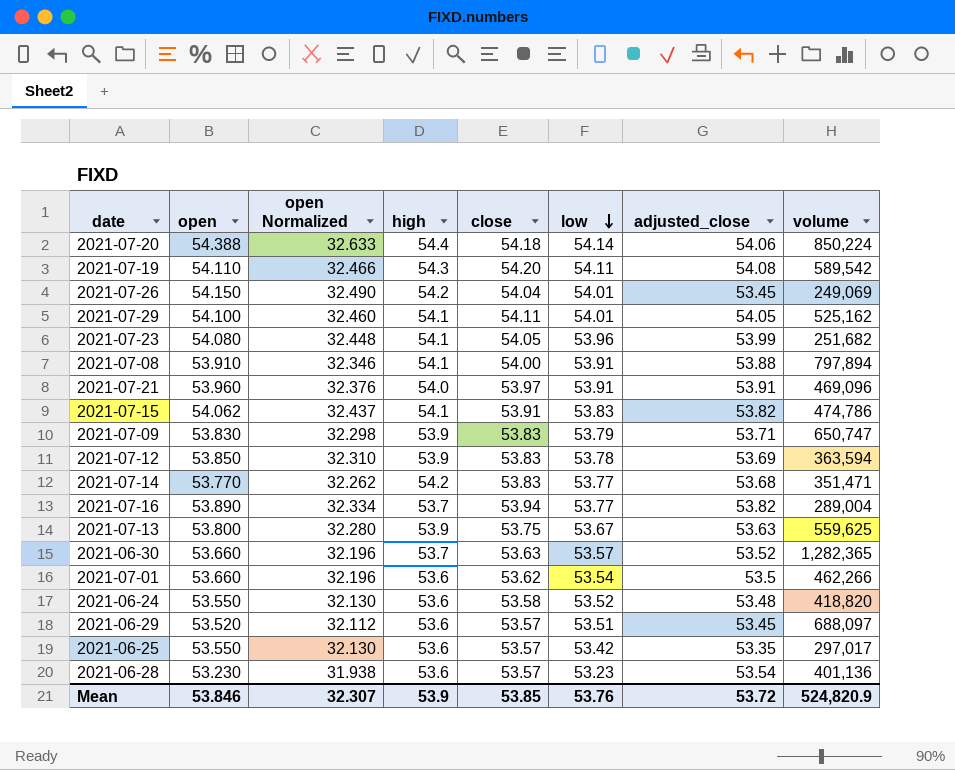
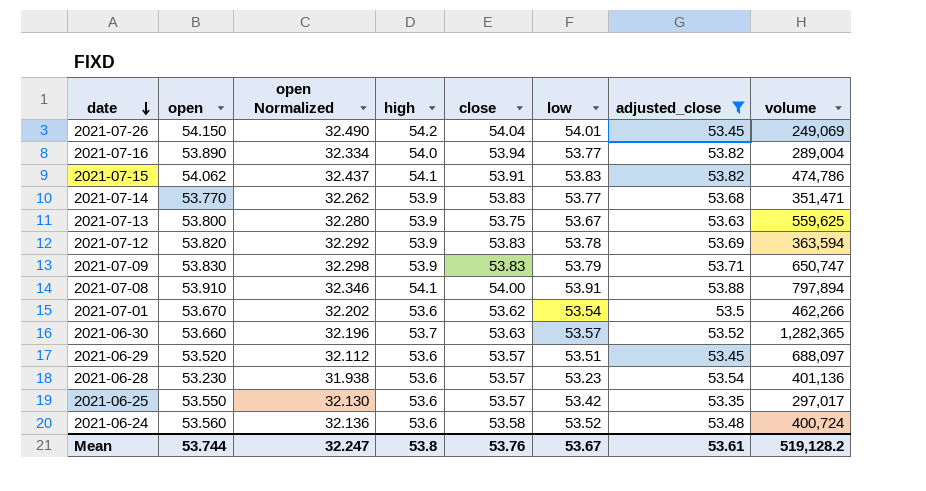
filter: none -> adjusted_close <= 53.88
row order: low descending -> date descending
2021-07-16 | high: 53.7 -> 54.0
2021-07-14 | high: 54.2 -> 53.9
2021-07-12 | open: 53.850 -> 53.820
2021-07-12 | open Normalized: 32.310 -> 32.292
2021-07-01 | open: 53.660 -> 53.670
2021-07-01 | open Normalized: 32.196 -> 32.202
2021-06-24 | open: 53.550 -> 53.560
2021-06-24 | open Normalized: 32.130 -> 32.136
2021-06-24 | volume: 418,820 -> 400,724
Mean | open: 53.846 -> 53.744
Mean | open Normalized: 32.307 -> 32.247
Mean | high: 53.9 -> 53.8
Mean | close: 53.85 -> 53.76
Mean | low: 53.76 -> 53.67
Mean | adjusted_close: 53.72 -> 53.61
Mean | volume: 524,820.9 -> 519,128.2

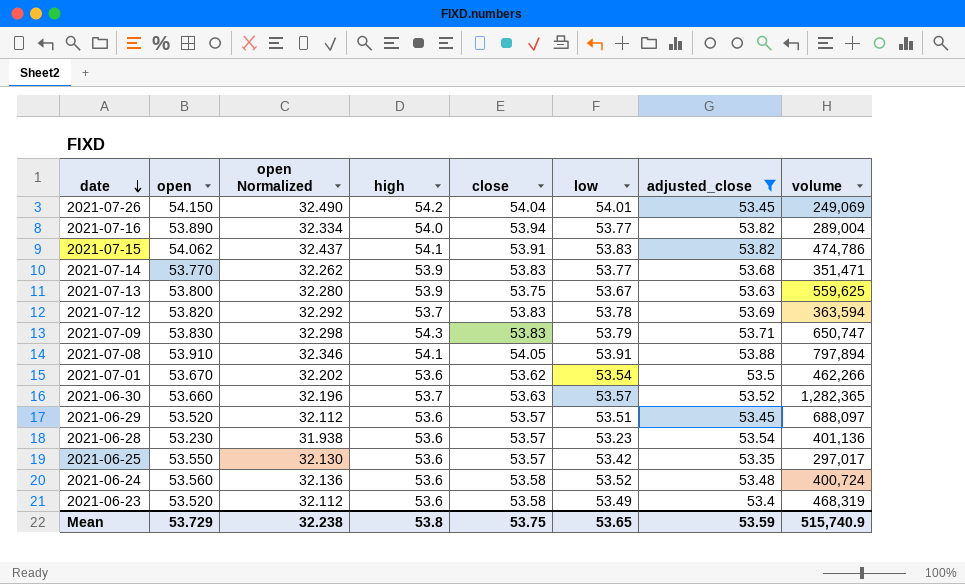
2021-07-12 | high: 53.9 -> 53.7
2021-07-09 | high: 53.9 -> 54.3
2021-07-08 | close: 54.00 -> 54.05
row 2021-06-23: none -> 53.520 | 32.112 | 53.6 | 53.58 | 53.49 | 53.4 | 468,319
Mean | open: 53.744 -> 53.729
Mean | open Normalized: 32.247 -> 32.238
Mean | close: 53.76 -> 53.75
Mean | low: 53.67 -> 53.65
Mean | adjusted_close: 53.61 -> 53.59
Mean | volume: 519,128.2 -> 515,740.9

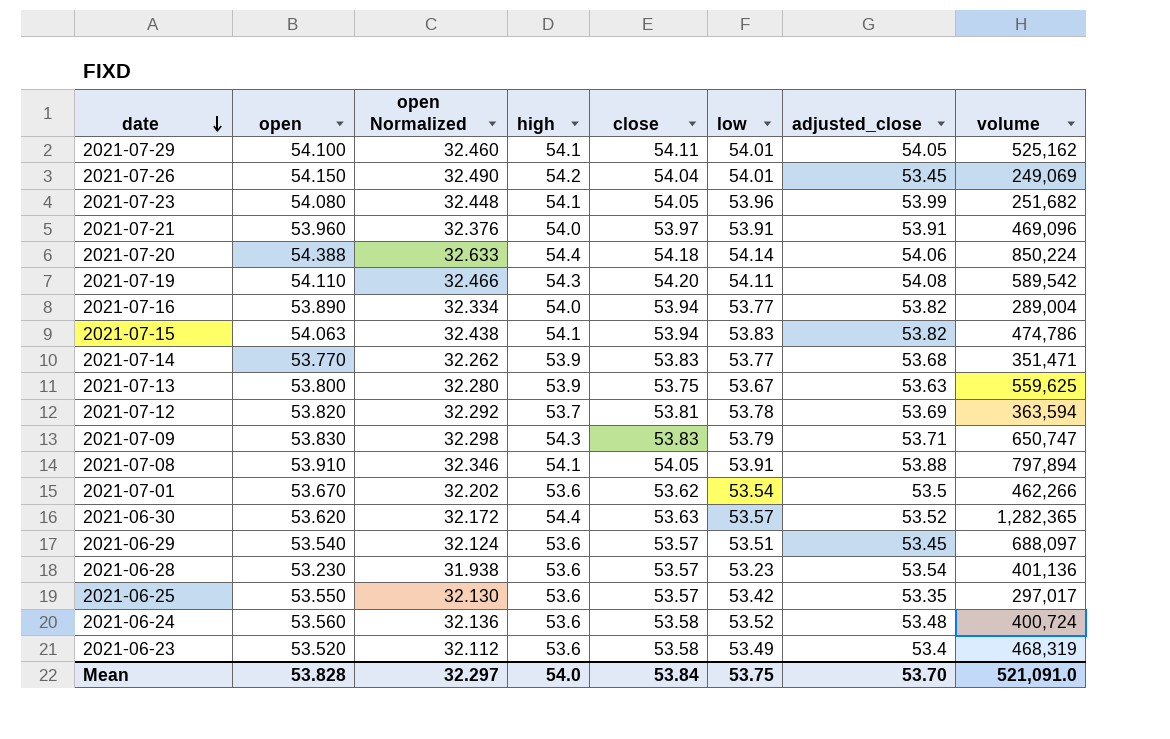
filter: adjusted_close <= 53.88 -> none
2021-07-15 | open: 54.062 -> 54.063
2021-07-15 | open Normalized: 32.437 -> 32.438
2021-07-15 | close: 53.91 -> 53.94
2021-07-12 | close: 53.83 -> 53.81
2021-06-30 | open: 53.660 -> 53.620
2021-06-30 | open Normalized: 32.196 -> 32.172
2021-06-30 | high: 53.7 -> 54.4
2021-06-29 | open: 53.520 -> 53.540
2021-06-29 | open Normalized: 32.112 -> 32.124
Mean | open: 53.729 -> 53.828
Mean | open Normalized: 32.238 -> 32.297
Mean | high: 53.8 -> 54.0
Mean | close: 53.75 -> 53.84
Mean | low: 53.65 -> 53.75
Mean | adjusted_close: 53.59 -> 53.70
Mean | volume: 515,740.9 -> 521,091.0

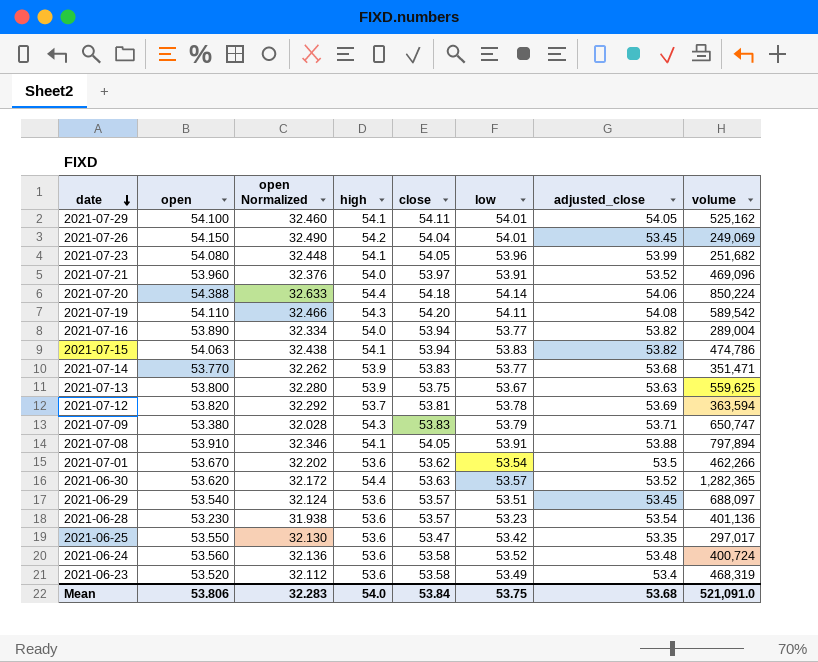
2021-07-21 | adjusted_close: 53.91 -> 53.52
2021-07-09 | open: 53.830 -> 53.380
2021-07-09 | open Normalized: 32.298 -> 32.028
2021-06-25 | close: 53.57 -> 53.47
Mean | open: 53.828 -> 53.806
Mean | open Normalized: 32.297 -> 32.283
Mean | adjusted_close: 53.70 -> 53.68

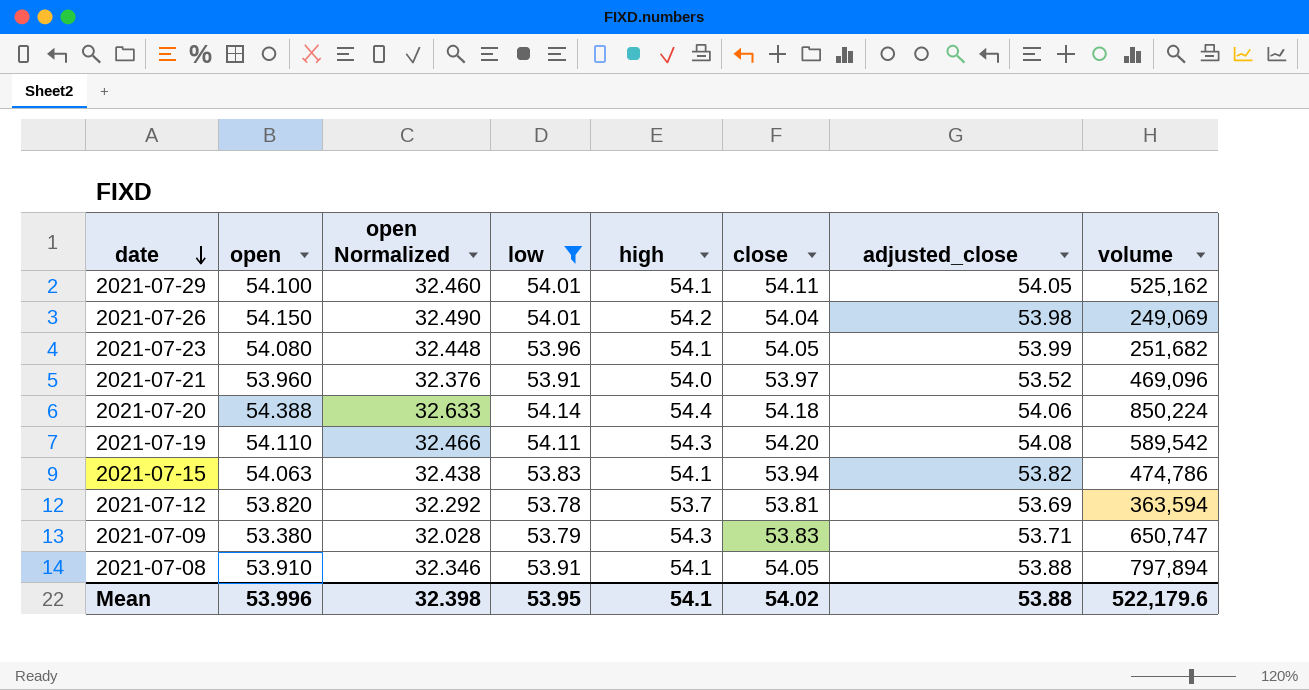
filter: none -> low >= 53.78
column low | position: 6 -> 4
2021-07-26 | adjusted_close: 53.45 -> 53.98
Mean | open: 53.806 -> 53.996
Mean | open Normalized: 32.283 -> 32.398
Mean | low: 53.75 -> 53.95
Mean | high: 54.0 -> 54.1
Mean | close: 53.84 -> 54.02
Mean | adjusted_close: 53.68 -> 53.88
Mean | volume: 521,091.0 -> 522,179.6

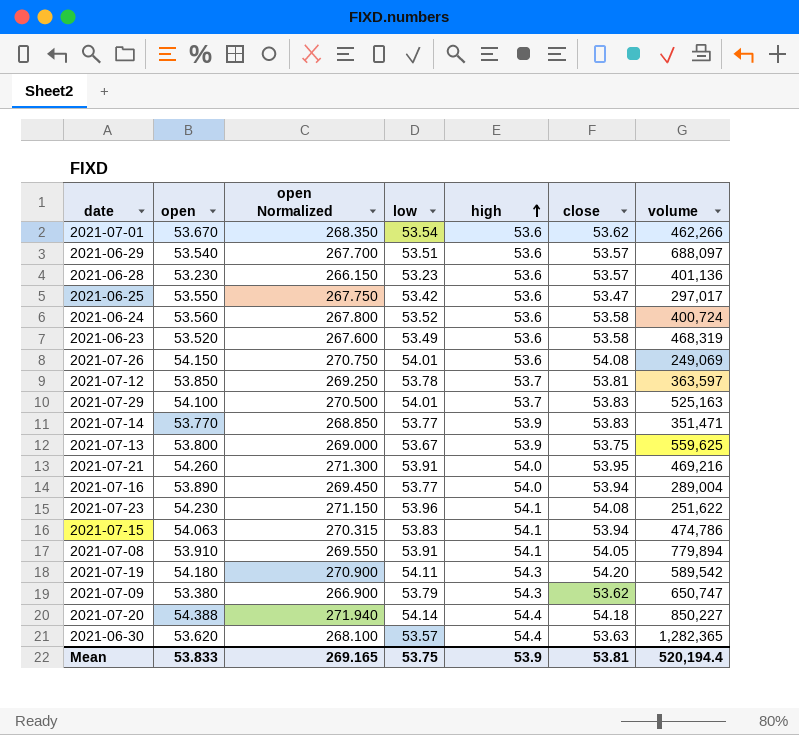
filter: low >= 53.78 -> none
row order: date descending -> high ascending
column adjusted_close | position: 7 -> none
column open Normalized | formula: [open] * 0.6 -> [open] * 5
2021-07-26 | high: 54.2 -> 53.6
2021-07-26 | close: 54.04 -> 54.08
2021-07-12 | open: 53.820 -> 53.850
2021-07-12 | volume: 363,594 -> 363,597
2021-07-29 | high: 54.1 -> 53.7
2021-07-29 | close: 54.11 -> 53.83
2021-07-29 | volume: 525,162 -> 525,163
2021-07-21 | open: 53.960 -> 54.260
2021-07-21 | close: 53.97 -> 53.95
2021-07-21 | volume: 469,096 -> 469,216
2021-07-23 | open: 54.080 -> 54.230
2021-07-23 | close: 54.05 -> 54.08
2021-07-23 | volume: 251,682 -> 251,622
2021-07-08 | volume: 797,894 -> 779,894
2021-07-19 | open: 54.110 -> 54.180
2021-07-09 | close: 53.83 -> 53.62
2021-07-20 | volume: 850,224 -> 850,227
Mean | open: 53.996 -> 53.833
Mean | open Normalized: 32.398 -> 269.165
Mean | low: 53.95 -> 53.75
Mean | high: 54.1 -> 53.9
Mean | close: 54.02 -> 53.81
Mean | volume: 522,179.6 -> 520,194.4

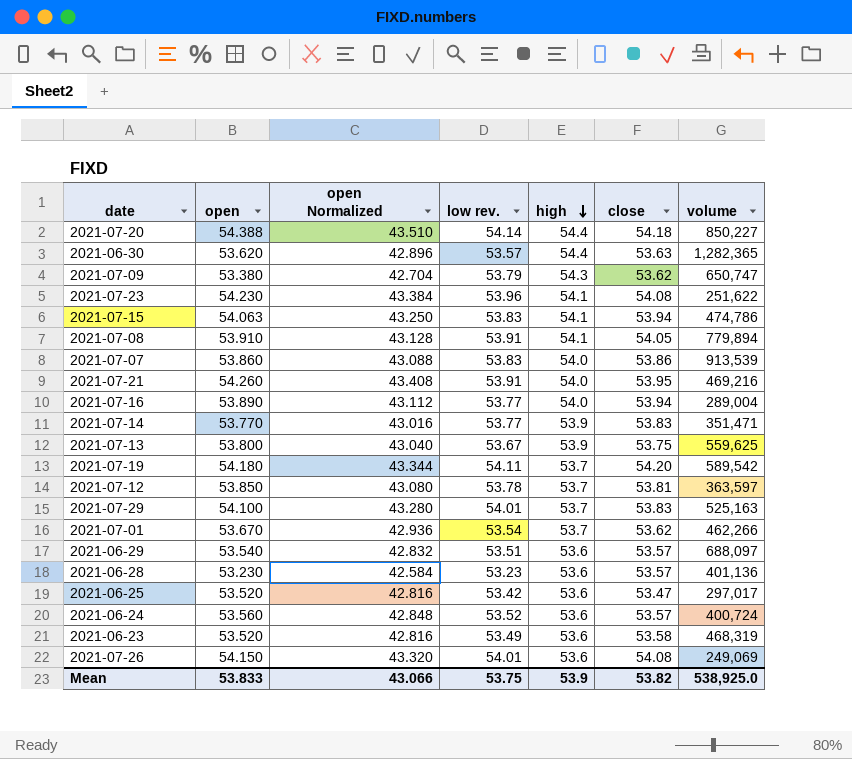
row order: high ascending -> high descending
column open Normalized | formula: [open] * 5 -> [open] * 0.8
column name: low -> low rev.
row 2021-07-07: none -> 53.860 | 43.088 | 53.83 | 54.0 | 53.86 | 913,539
2021-07-19 | high: 54.3 -> 53.7
2021-07-01 | high: 53.6 -> 53.7
2021-06-25 | open: 53.550 -> 53.520
2021-06-24 | close: 53.58 -> 53.57
Mean | open Normalized: 269.165 -> 43.066
Mean | close: 53.81 -> 53.82
Mean | volume: 520,194.4 -> 538,925.0

